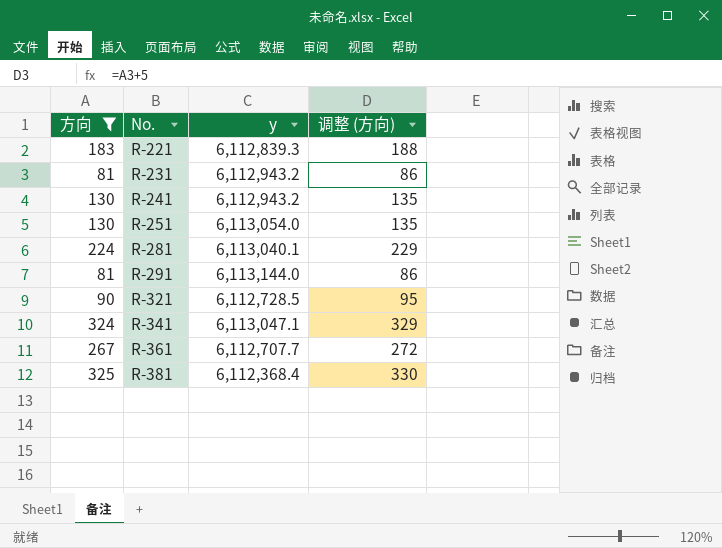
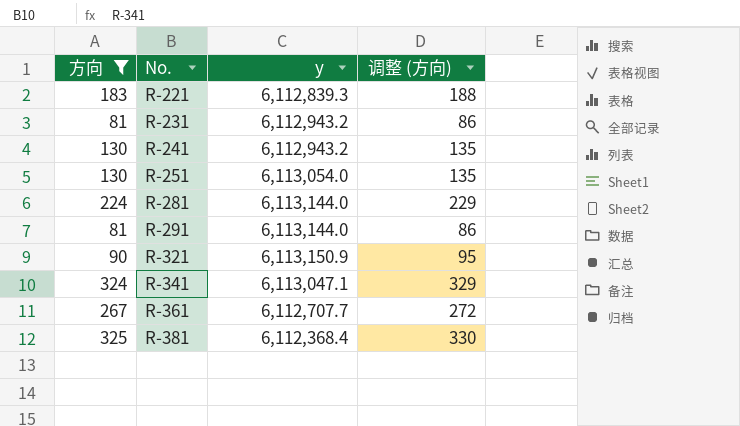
R-281 | y: 6,113,040.1 -> 6,113,144.0
R-321 | y: 6,112,728.5 -> 6,113,150.9

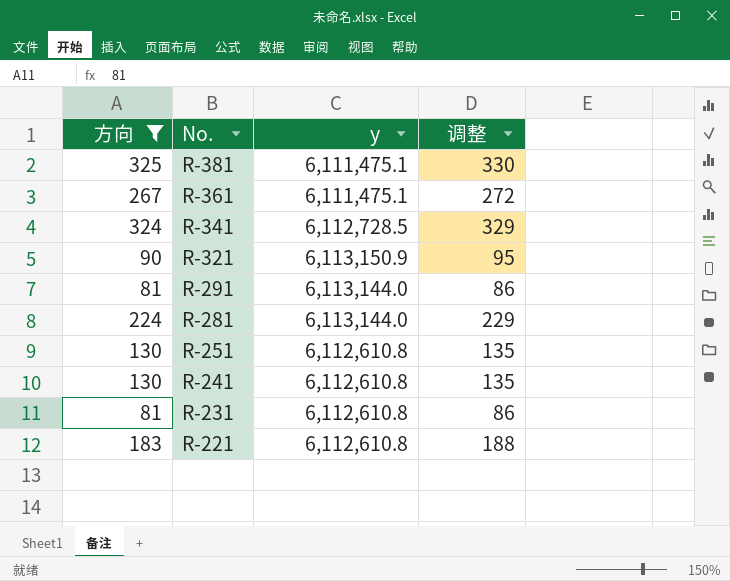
row order: No. ascending -> No. descending
column name: 调整 (方向) -> 调整
R-381 | y: 6,112,368.4 -> 6,111,475.1
R-361 | y: 6,112,707.7 -> 6,111,475.1
R-341 | y: 6,113,047.1 -> 6,112,728.5
R-251 | y: 6,113,054.0 -> 6,112,610.8
R-241 | y: 6,112,943.2 -> 6,112,610.8
R-231 | y: 6,112,943.2 -> 6,112,610.8
R-221 | y: 6,112,839.3 -> 6,112,610.8

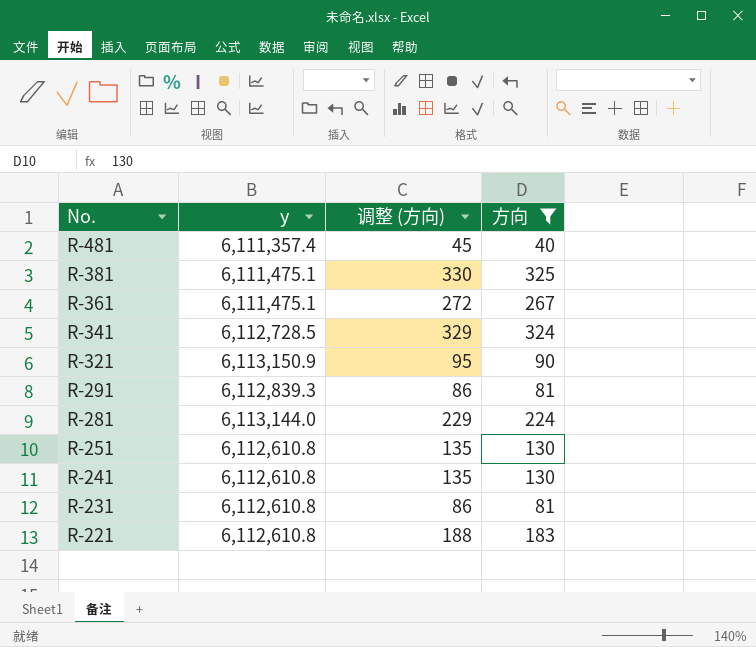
column name: 调整 -> 调整 (方向)
column 方向 | position: 1 -> 4
row R-481: none -> 6,111,357.4 | 45 | 40
R-291 | y: 6,113,144.0 -> 6,112,839.3

